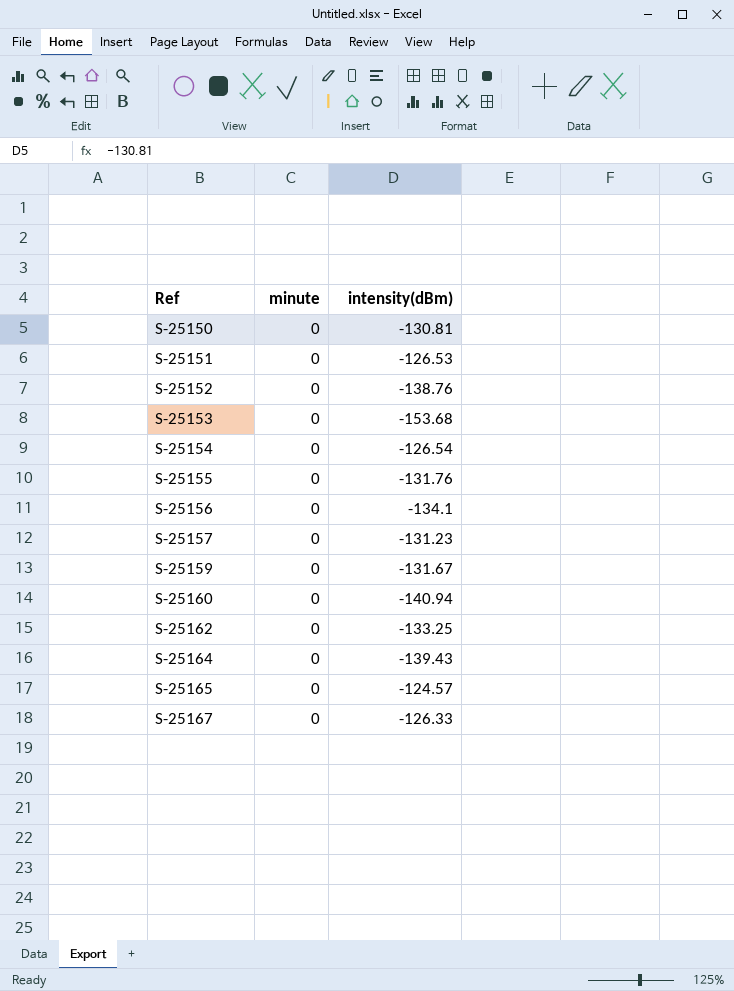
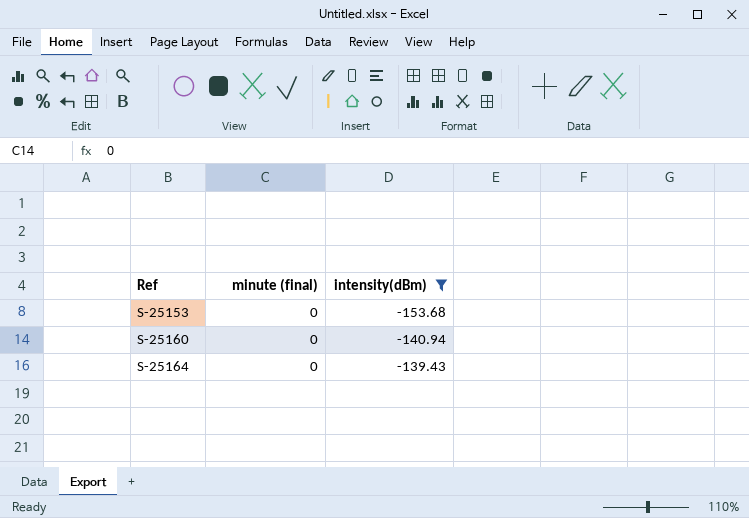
filter: none -> intensity(dBm) <= -139.43
column name: minute -> minute (final)

